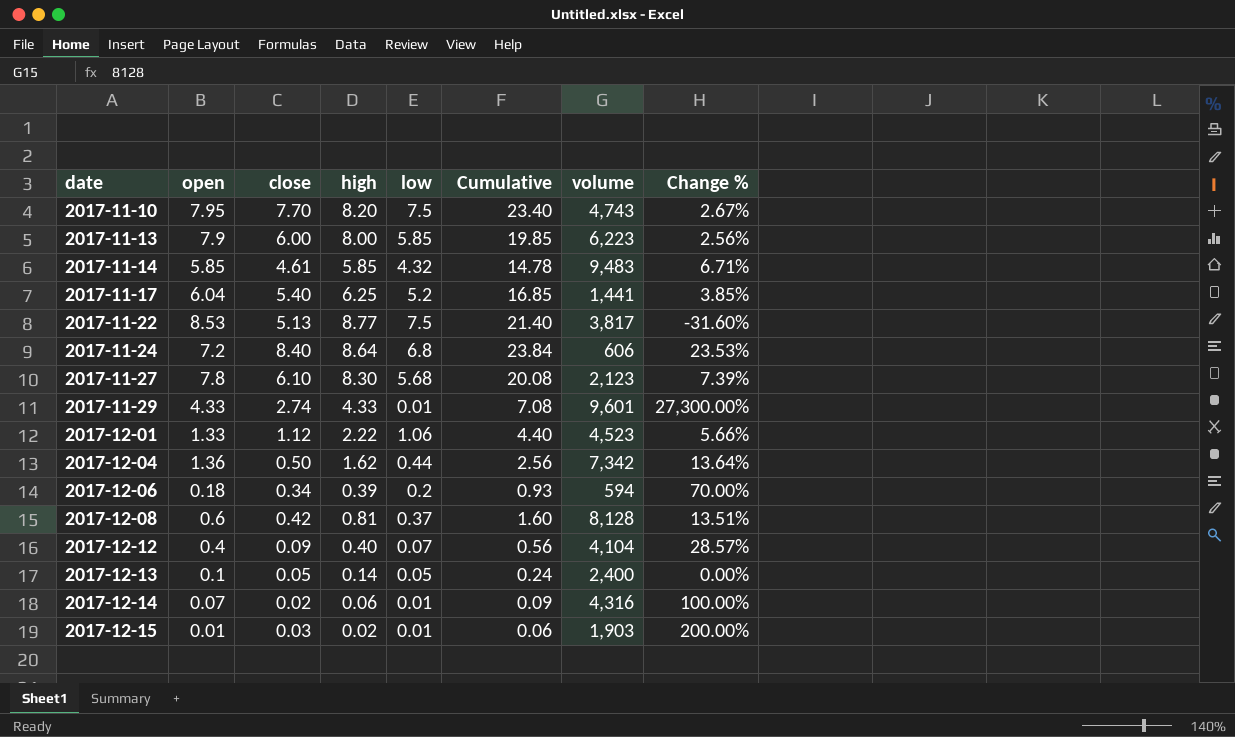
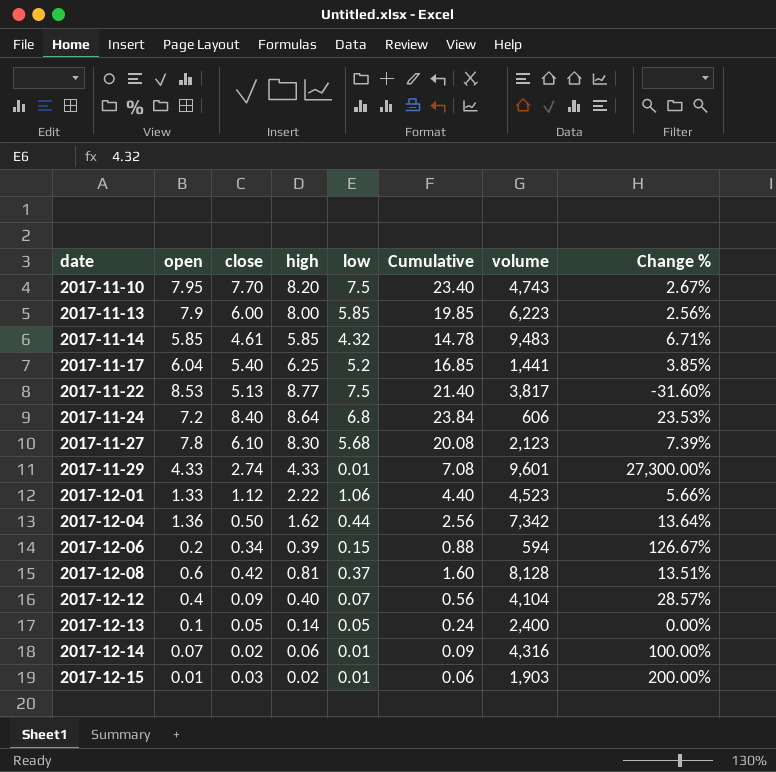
2017-12-06 | open: 0.18 -> 0.2
2017-12-06 | low: 0.2 -> 0.15
2017-12-06 | Cumulative: 0.93 -> 0.88
2017-12-06 | Change %: 70.00% -> 126.67%

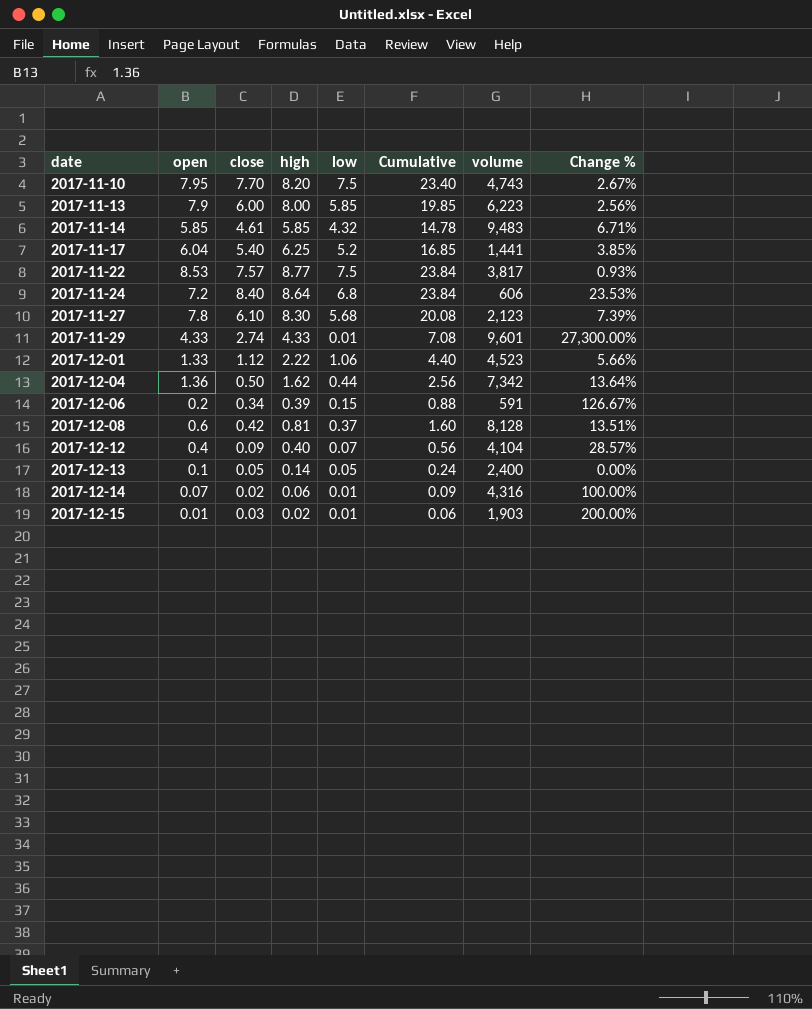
2017-11-22 | close: 5.13 -> 7.57
2017-11-22 | Cumulative: 21.40 -> 23.84
2017-11-22 | Change %: -31.60% -> 0.93%
2017-12-06 | volume: 594 -> 591

